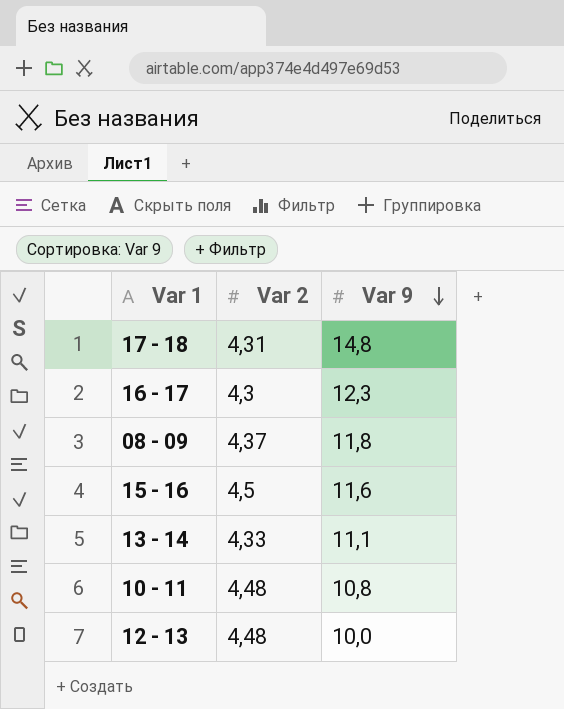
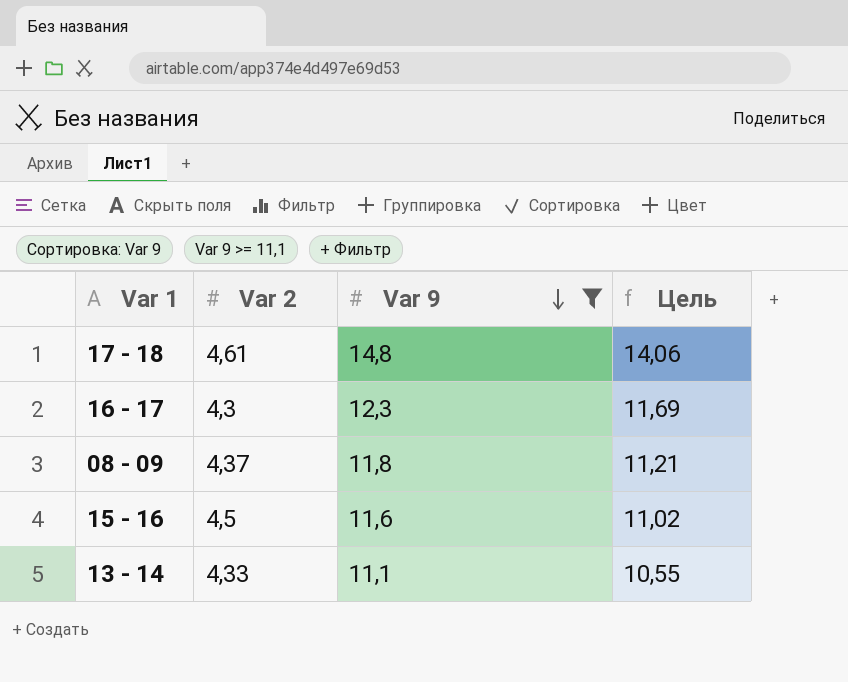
filter: none -> Var 9 >= 11,1
column Цель | formula: none -> [Var 9] * 0,95
17 - 18 | Var 2: 4,31 -> 4,61

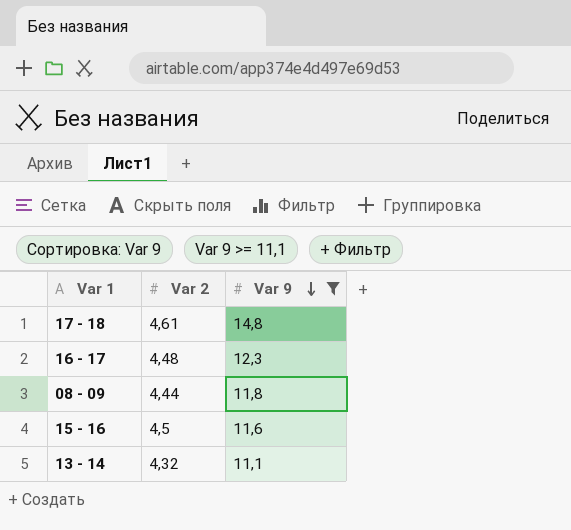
column Цель | formula: [Var 9] * 0,95 -> none
16 - 17 | Var 2: 4,3 -> 4,48
08 - 09 | Var 2: 4,37 -> 4,44
13 - 14 | Var 2: 4,33 -> 4,32

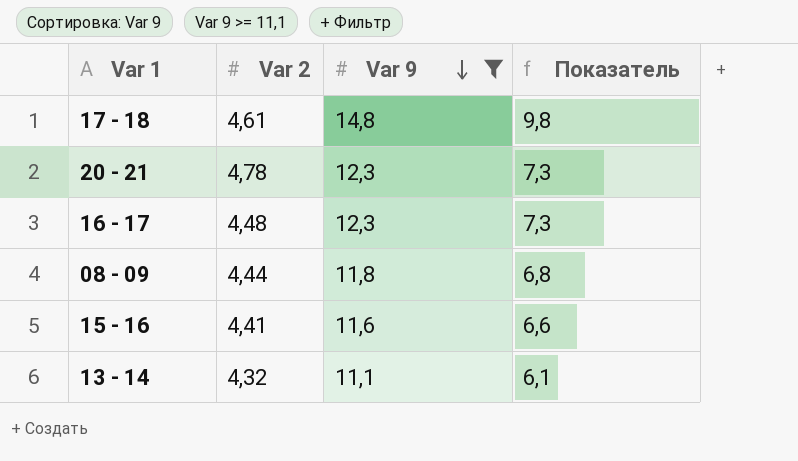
column Показатель | formula: none -> [Var 9] - 5
row 20 - 21: none -> 4,78 | 12,3 | 7,3
15 - 16 | Var 2: 4,5 -> 4,41

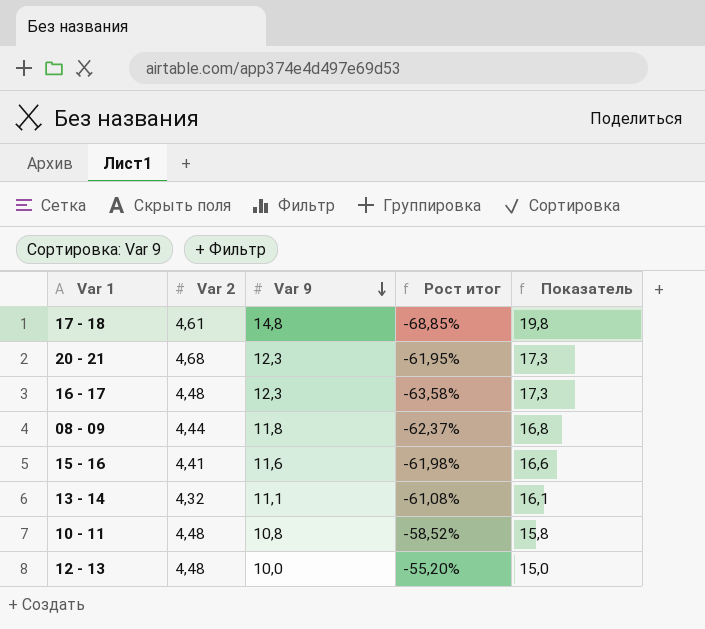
filter: Var 9 >= 11,1 -> none
column Рост итог | formula: none -> ([Var 2] - [Var 9]) / [Var 9]
column Показатель | formula: [Var 9] - 5 -> [Var 9] + 5
20 - 21 | Var 2: 4,78 -> 4,68

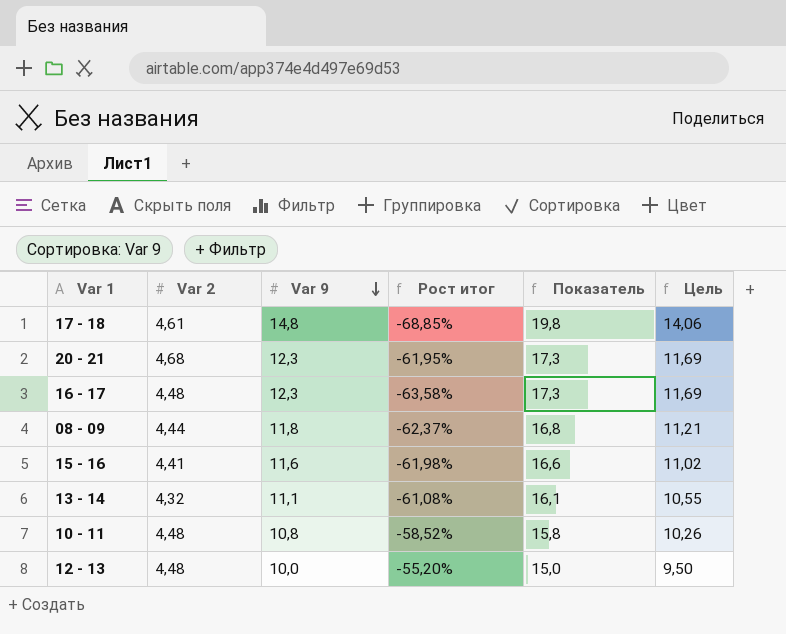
column Цель | formula: none -> [Var 9] * 0,95

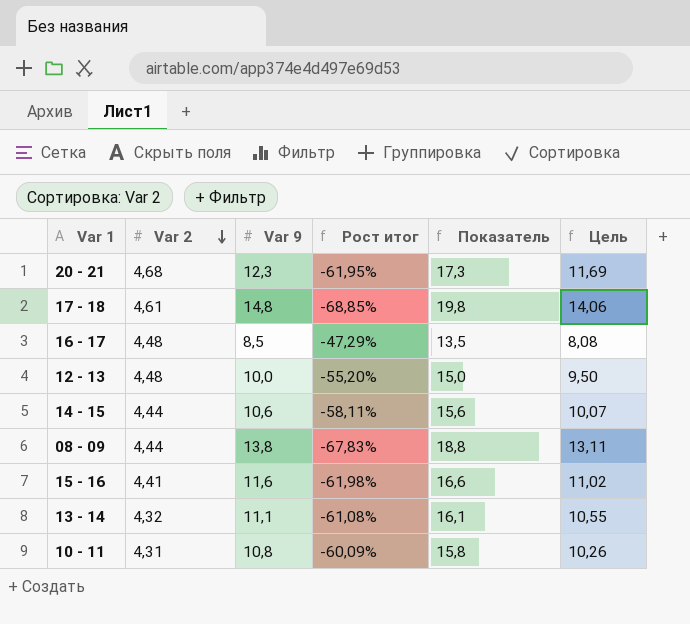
row order: Var 9 descending -> Var 2 descending
16 - 17 | Var 9: 12,3 -> 8,5
16 - 17 | Рост итог: -63,58% -> -47,29%
16 - 17 | Показатель: 17,3 -> 13,5
16 - 17 | Цель: 11,69 -> 8,08
row 14 - 15: none -> 4,44 | 10,6 | -58,11% | 15,6 | 10,07
08 - 09 | Var 9: 11,8 -> 13,8
08 - 09 | Рост итог: -62,37% -> -67,83%
08 - 09 | Показатель: 16,8 -> 18,8
08 - 09 | Цель: 11,21 -> 13,11
10 - 11 | Var 2: 4,48 -> 4,31
10 - 11 | Рост итог: -58,52% -> -60,09%

